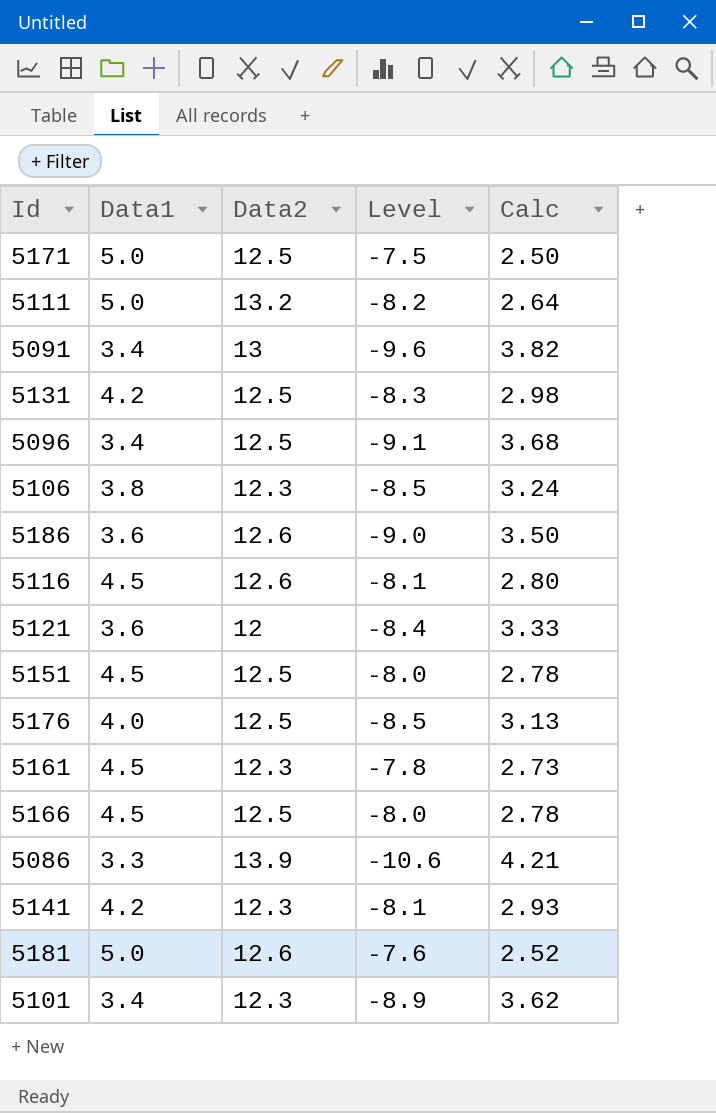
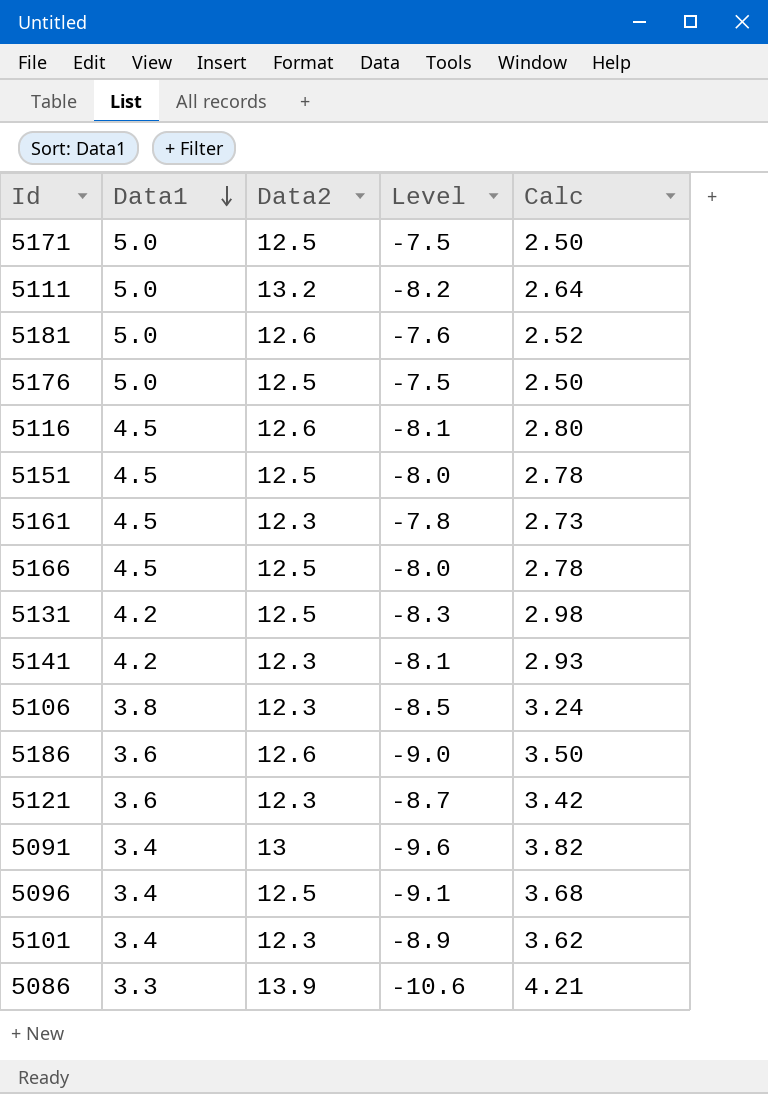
row order: none -> Data1 descending
5176 | Data1: 4.0 -> 5.0
5176 | Level: -8.5 -> -7.5
5176 | Calc: 3.13 -> 2.50
5121 | Data2: 12 -> 12.3
5121 | Level: -8.4 -> -8.7
5121 | Calc: 3.33 -> 3.42

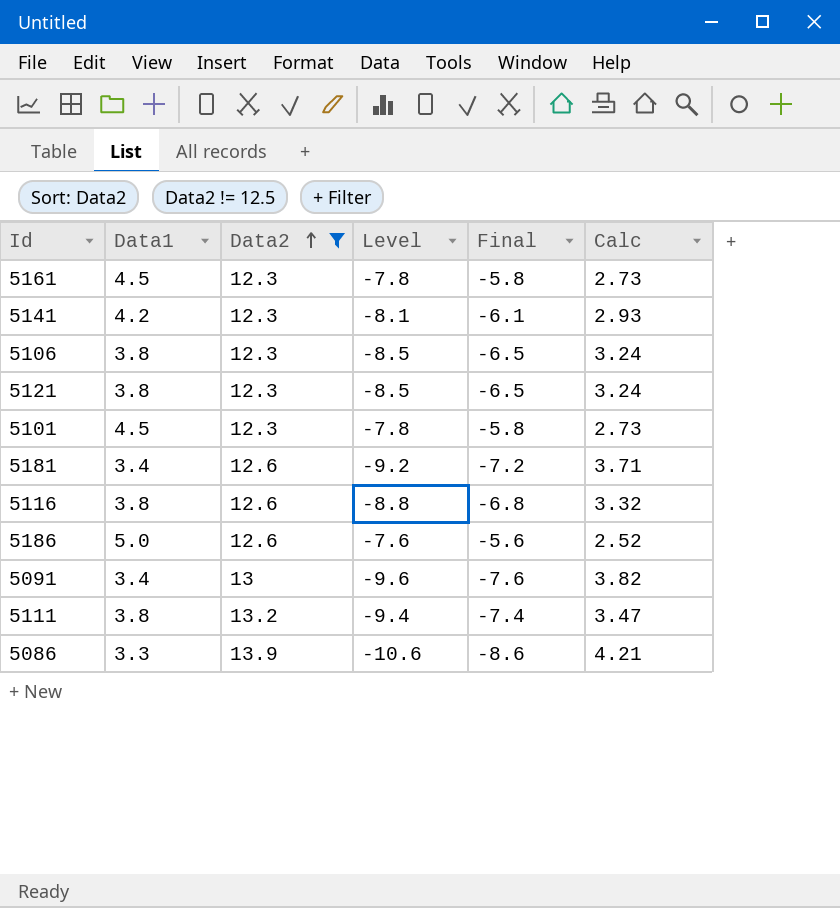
filter: none -> Data2 != 12.5
row order: Data1 descending -> Data2 ascending
column Final | formula: none -> [Level] + 2
5121 | Data1: 3.6 -> 3.8
5121 | Level: -8.7 -> -8.5
5121 | Calc: 3.42 -> 3.24
5101 | Data1: 3.4 -> 4.5
5101 | Level: -8.9 -> -7.8
5101 | Calc: 3.62 -> 2.73
5181 | Data1: 5.0 -> 3.4
5181 | Level: -7.6 -> -9.2
5181 | Calc: 2.52 -> 3.71
5116 | Data1: 4.5 -> 3.8
5116 | Level: -8.1 -> -8.8
5116 | Calc: 2.80 -> 3.32
5186 | Data1: 3.6 -> 5.0
5186 | Level: -9.0 -> -7.6
5186 | Calc: 3.50 -> 2.52
5111 | Data1: 5.0 -> 3.8
5111 | Level: -8.2 -> -9.4
5111 | Calc: 2.64 -> 3.47

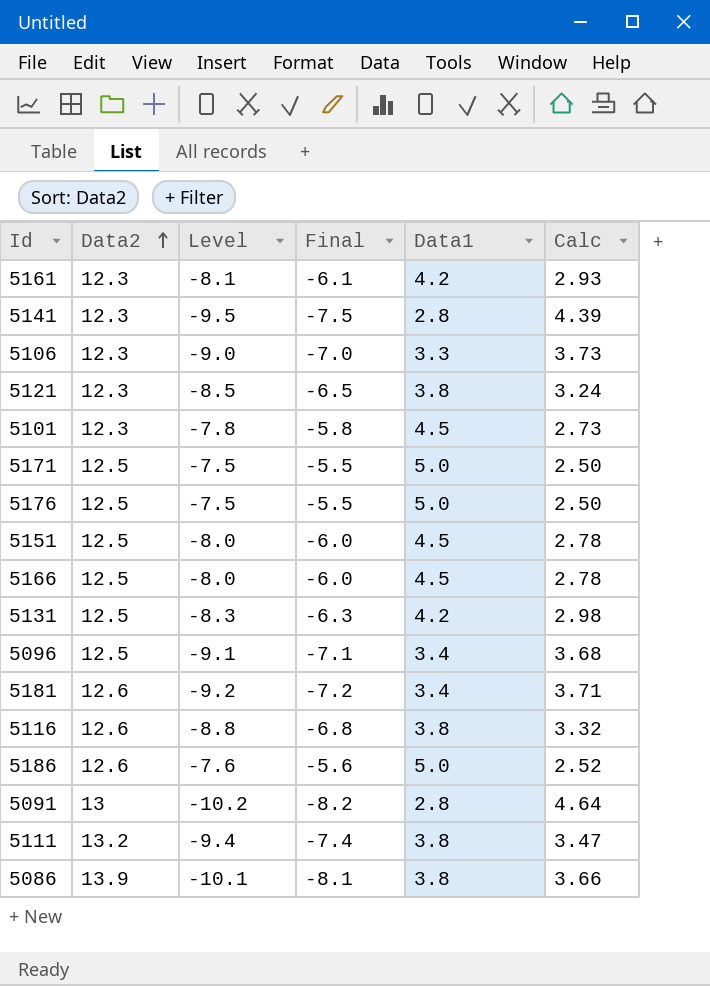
filter: Data2 != 12.5 -> none
column Data1 | position: 2 -> 5
5161 | Level: -7.8 -> -8.1
5161 | Final: -5.8 -> -6.1
5161 | Data1: 4.5 -> 4.2
5161 | Calc: 2.73 -> 2.93
5141 | Level: -8.1 -> -9.5
5141 | Final: -6.1 -> -7.5
5141 | Data1: 4.2 -> 2.8
5141 | Calc: 2.93 -> 4.39
5106 | Level: -8.5 -> -9.0
5106 | Final: -6.5 -> -7.0
5106 | Data1: 3.8 -> 3.3
5106 | Calc: 3.24 -> 3.73
5091 | Level: -9.6 -> -10.2
5091 | Final: -7.6 -> -8.2
5091 | Data1: 3.4 -> 2.8
5091 | Calc: 3.82 -> 4.64
5086 | Level: -10.6 -> -10.1
5086 | Final: -8.6 -> -8.1
5086 | Data1: 3.3 -> 3.8
5086 | Calc: 4.21 -> 3.66

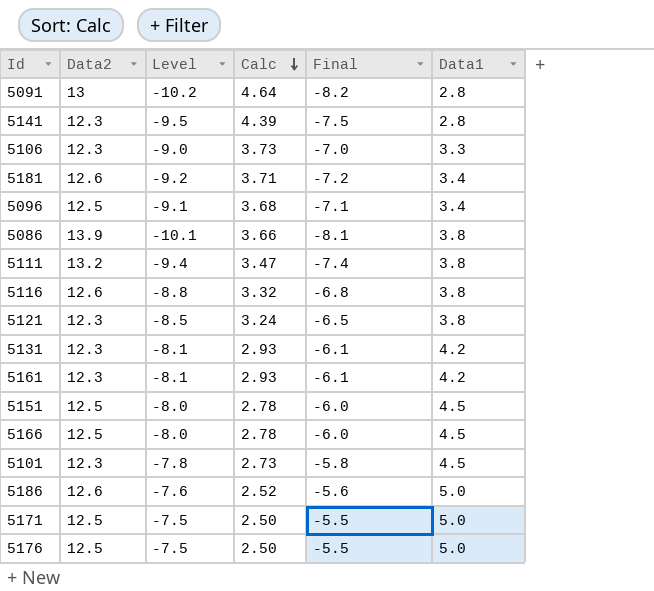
row order: Data2 ascending -> Calc descending
column Calc | position: 6 -> 4
5131 | Data2: 12.5 -> 12.3
5131 | Level: -8.3 -> -8.1
5131 | Calc: 2.98 -> 2.93
5131 | Final: -6.3 -> -6.1

